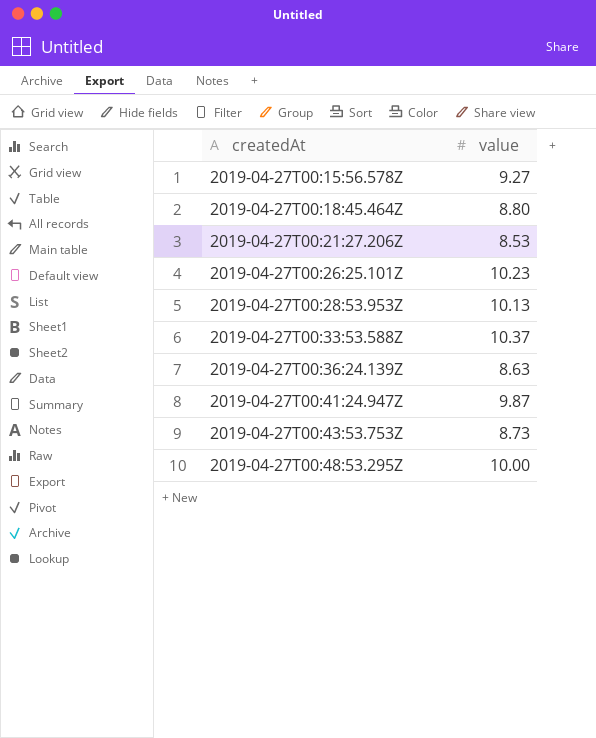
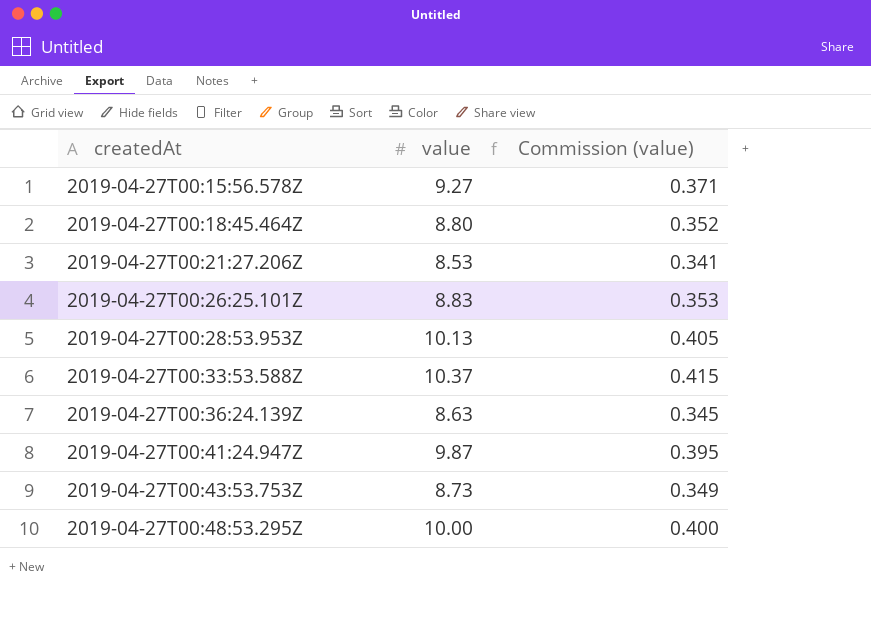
column Commission (value) | formula: none -> [value] * 0.04
2019-04-27T00:26:25.101Z | value: 10.23 -> 8.83

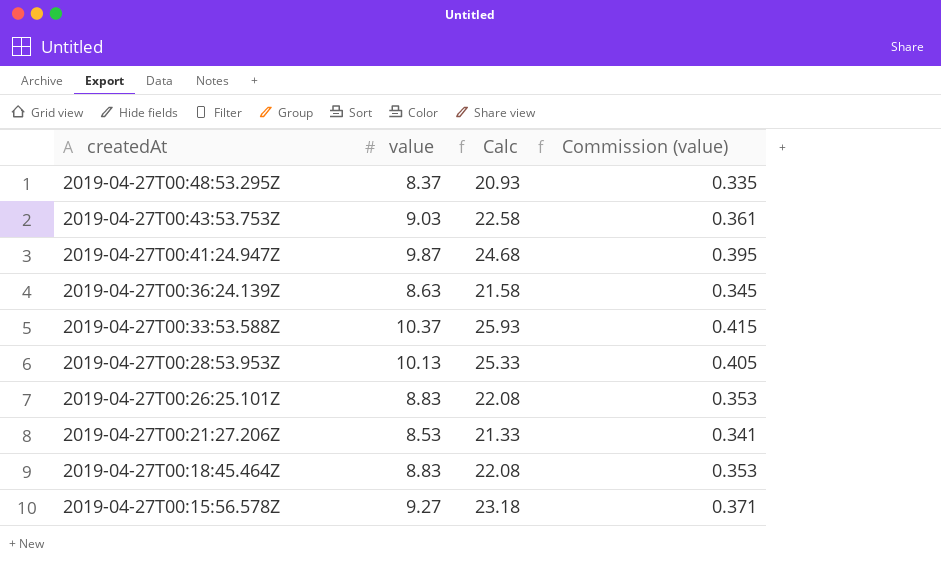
row order: createdAt ascending -> createdAt descending
column Calc | formula: none -> [value] * 2.5
2019-04-27T00:48:53.295Z | value: 10.00 -> 8.37
2019-04-27T00:48:53.295Z | Commission (value): 0.400 -> 0.335
2019-04-27T00:43:53.753Z | value: 8.73 -> 9.03
2019-04-27T00:43:53.753Z | Commission (value): 0.349 -> 0.361
2019-04-27T00:18:45.464Z | value: 8.80 -> 8.83
2019-04-27T00:18:45.464Z | Commission (value): 0.352 -> 0.353

